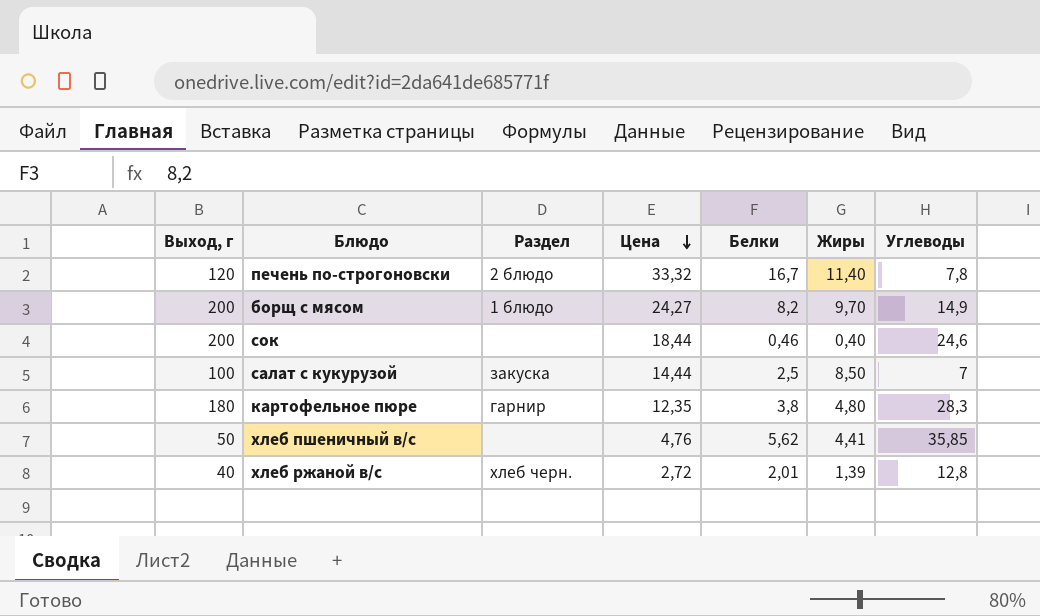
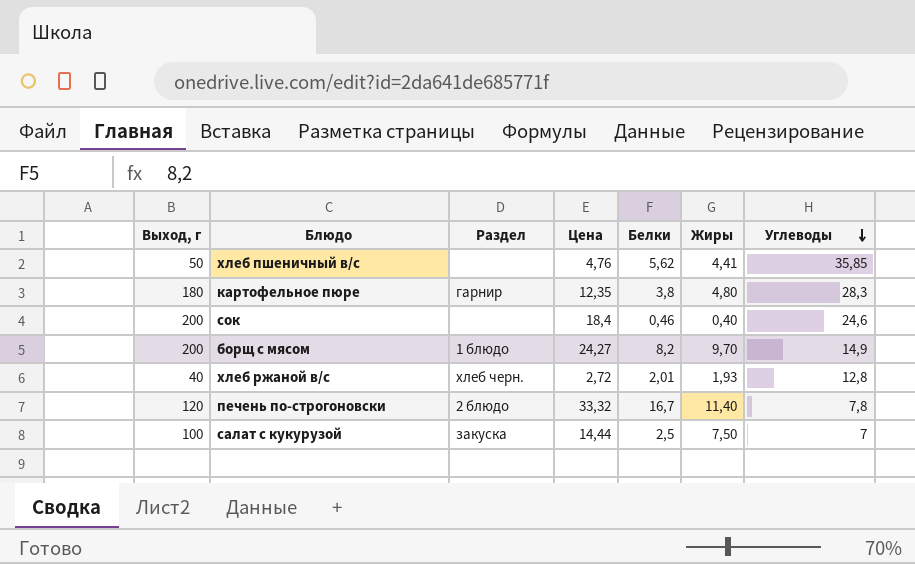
row order: Цена descending -> Углеводы descending
сок | Цена: 18,44 -> 18,4
хлеб ржаной в/с | Жиры: 1,39 -> 1,93
салат с кукурузой | Жиры: 8,50 -> 7,50

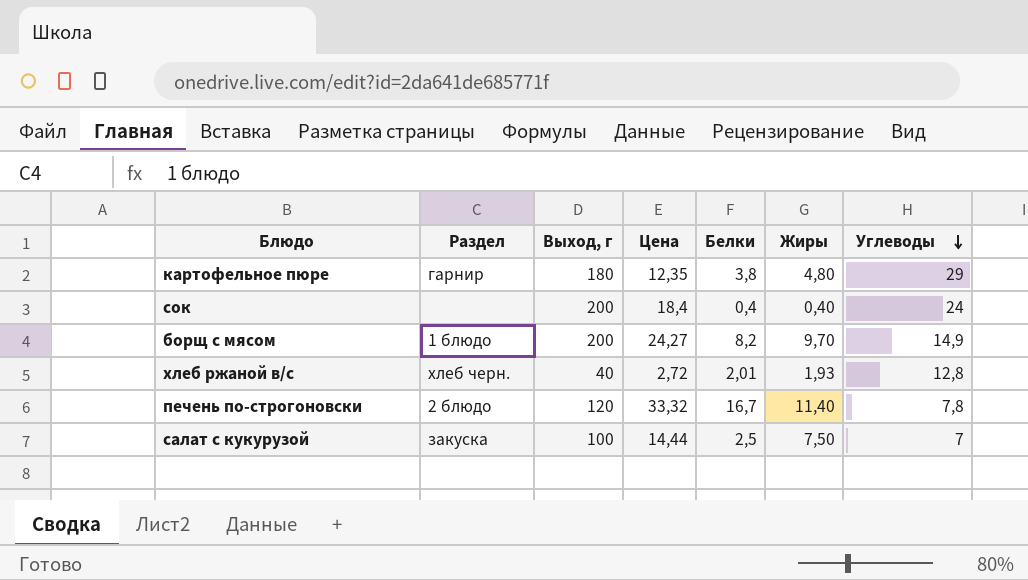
column Выход, г | position: 1 -> 3
row хлеб пшеничный в/с: 50 | none | 4,76 | 5,62 | 4,41 | 35,85 -> none
картофельное пюре | Углеводы: 28,3 -> 29
сок | Белки: 0,46 -> 0,4
сок | Углеводы: 24,6 -> 24

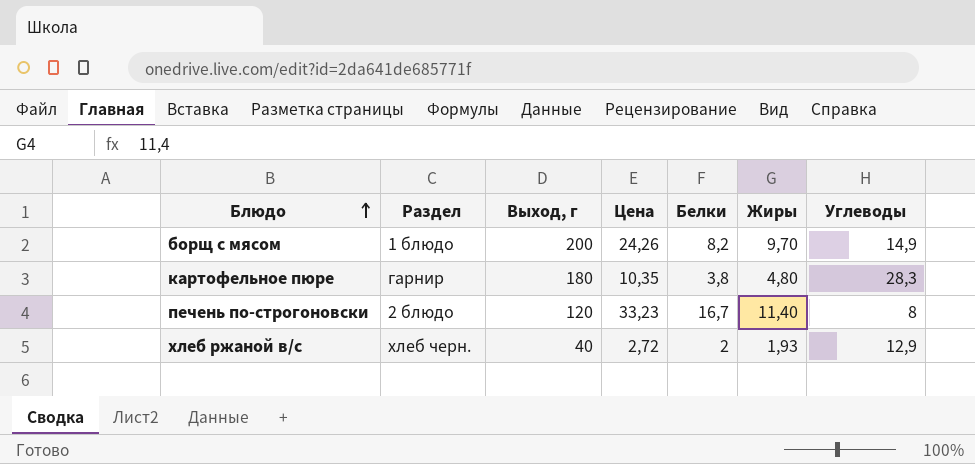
row order: Углеводы descending -> Блюдо ascending
row сок: none | 200 | 18,4 | 0,4 | 0,40 | 24 -> none
row салат с кукурузой: закуска | 100 | 14,44 | 2,5 | 7,50 | 7 -> none
борщ с мясом | Цена: 24,27 -> 24,26
картофельное пюре | Цена: 12,35 -> 10,35
картофельное пюре | Углеводы: 29 -> 28,3
печень по-строгоновски | Цена: 33,32 -> 33,23
печень по-строгоновски | Углеводы: 7,8 -> 8
хлеб ржаной в/с | Белки: 2,01 -> 2
хлеб ржаной в/с | Углеводы: 12,8 -> 12,9

